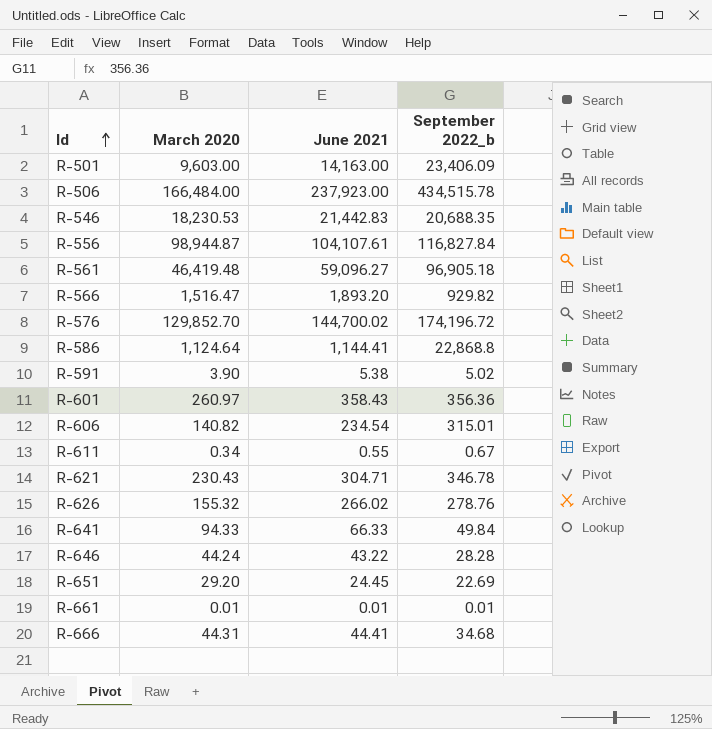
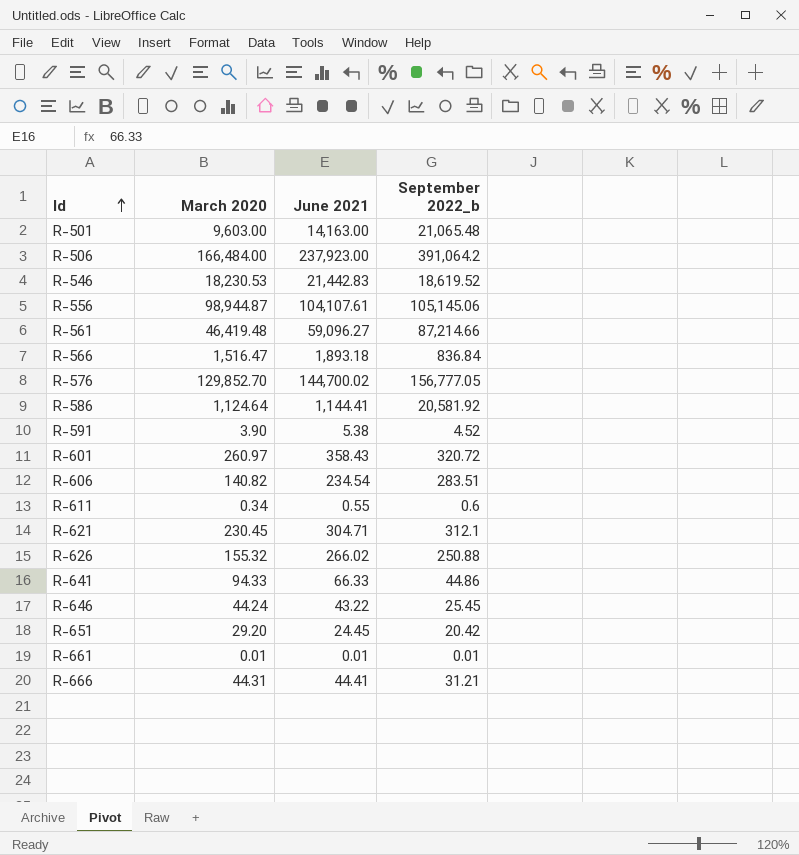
R-501 | September 2022_b: 23,406.09 -> 21,065.48
R-506 | September 2022_b: 434,515.78 -> 391,064.2
R-546 | September 2022_b: 20,688.35 -> 18,619.52
R-556 | September 2022_b: 116,827.84 -> 105,145.06
R-561 | September 2022_b: 96,905.18 -> 87,214.66
R-566 | June 2021: 1,893.20 -> 1,893.18
R-566 | September 2022_b: 929.82 -> 836.84
R-576 | September 2022_b: 174,196.72 -> 156,777.05
R-586 | September 2022_b: 22,868.8 -> 20,581.92
R-591 | September 2022_b: 5.02 -> 4.52
R-601 | September 2022_b: 356.36 -> 320.72
R-606 | September 2022_b: 315.01 -> 283.51
R-611 | September 2022_b: 0.67 -> 0.6
R-621 | March 2020: 230.43 -> 230.45
R-621 | September 2022_b: 346.78 -> 312.1
R-626 | September 2022_b: 278.76 -> 250.88
R-641 | September 2022_b: 49.84 -> 44.86
R-646 | September 2022_b: 28.28 -> 25.45
R-651 | September 2022_b: 22.69 -> 20.42
R-666 | September 2022_b: 34.68 -> 31.21

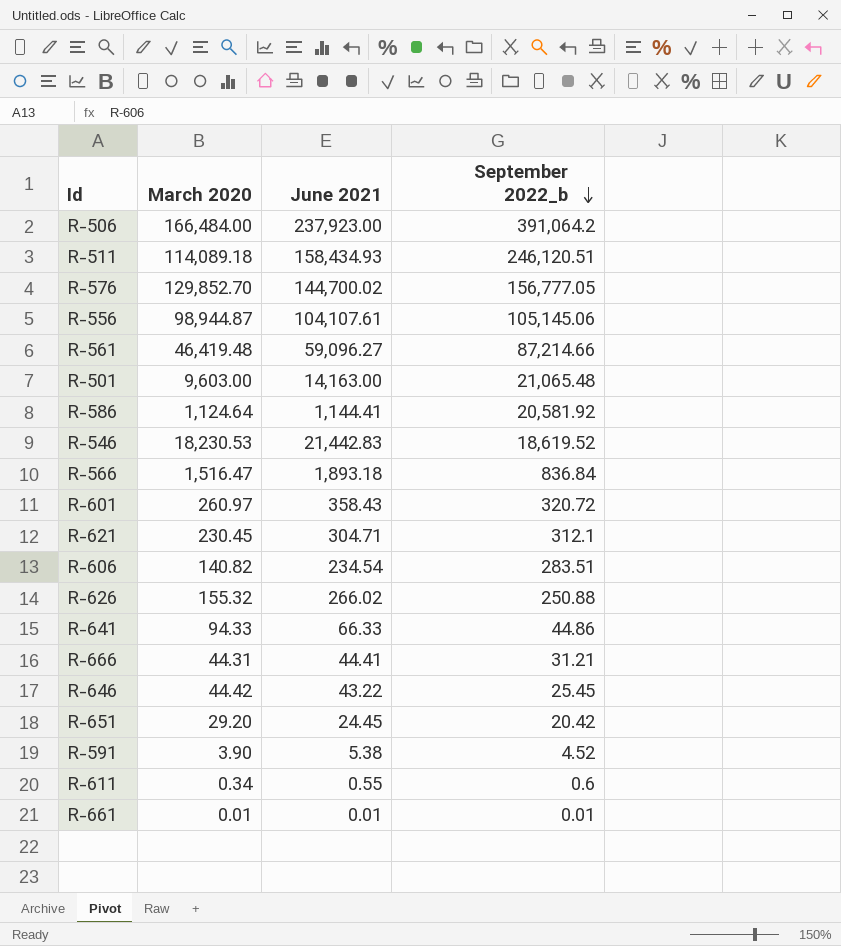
row order: Id ascending -> September 2022_b descending
row R-511: none -> 114,089.18 | 158,434.93 | 246,120.51
R-646 | March 2020: 44.24 -> 44.42

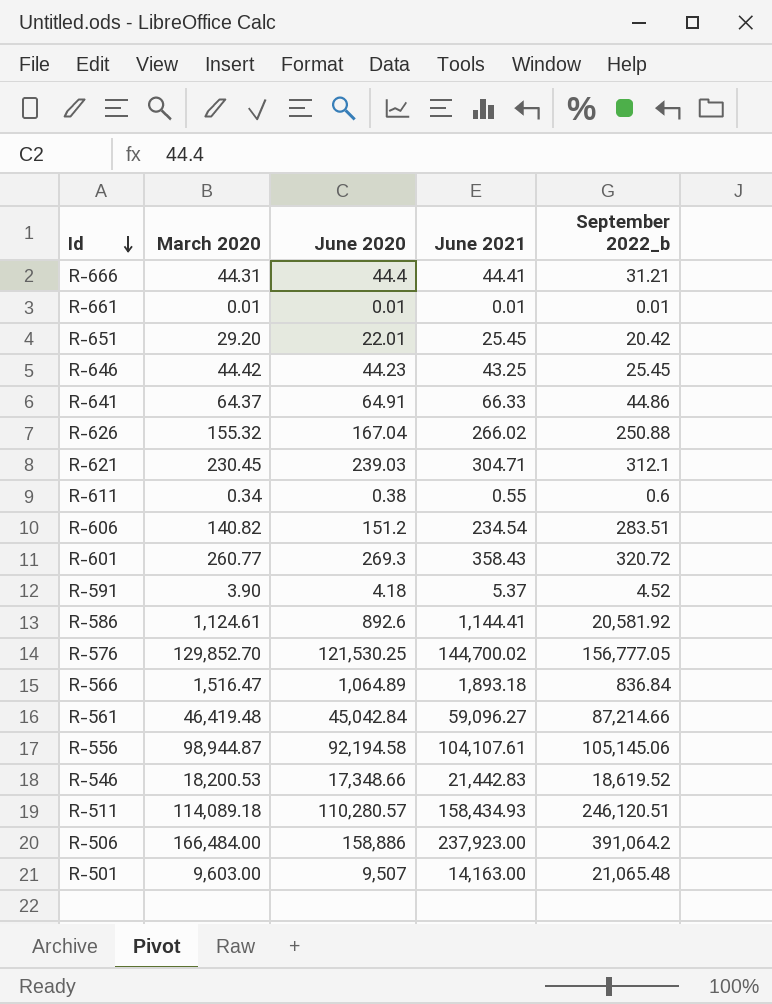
row order: September 2022_b descending -> Id descending
column June 2020 | position: none -> 3
R-651 | June 2021: 24.45 -> 25.45
R-646 | June 2021: 43.22 -> 43.25
R-641 | March 2020: 94.33 -> 64.37
R-601 | March 2020: 260.97 -> 260.77
R-591 | June 2021: 5.38 -> 5.37
R-586 | March 2020: 1,124.64 -> 1,124.61
R-546 | March 2020: 18,230.53 -> 18,200.53

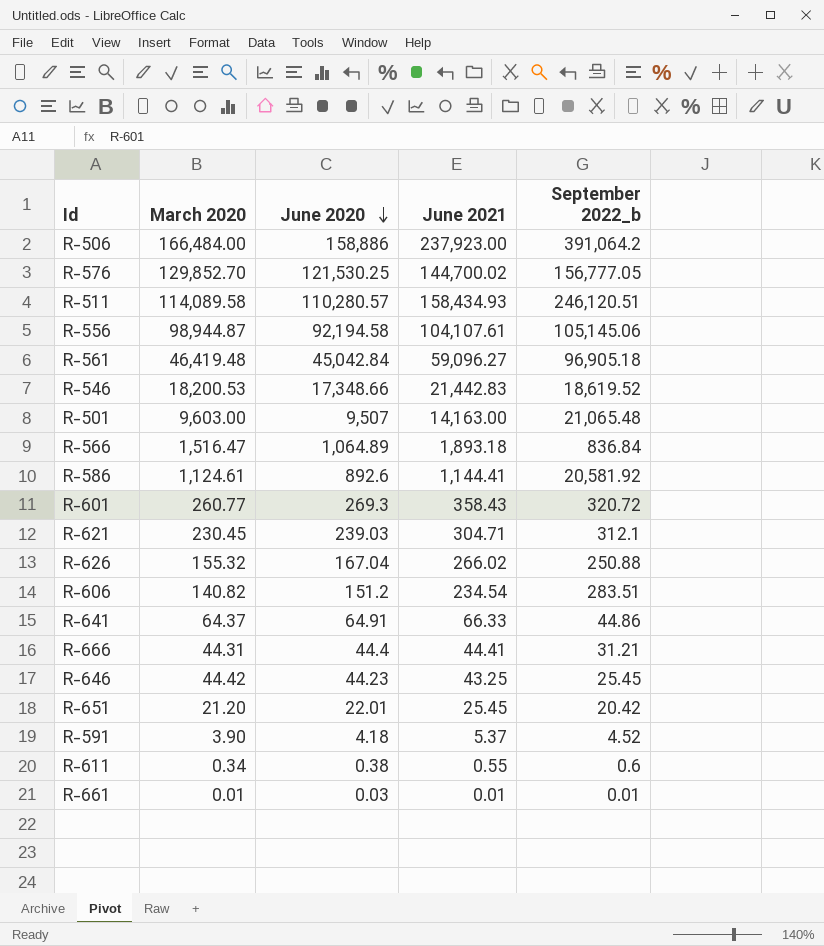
row order: Id descending -> June 2020 descending
R-511 | March 2020: 114,089.18 -> 114,089.58
R-561 | September 2022_b: 87,214.66 -> 96,905.18
R-651 | March 2020: 29.20 -> 21.20
R-661 | June 2020: 0.01 -> 0.03

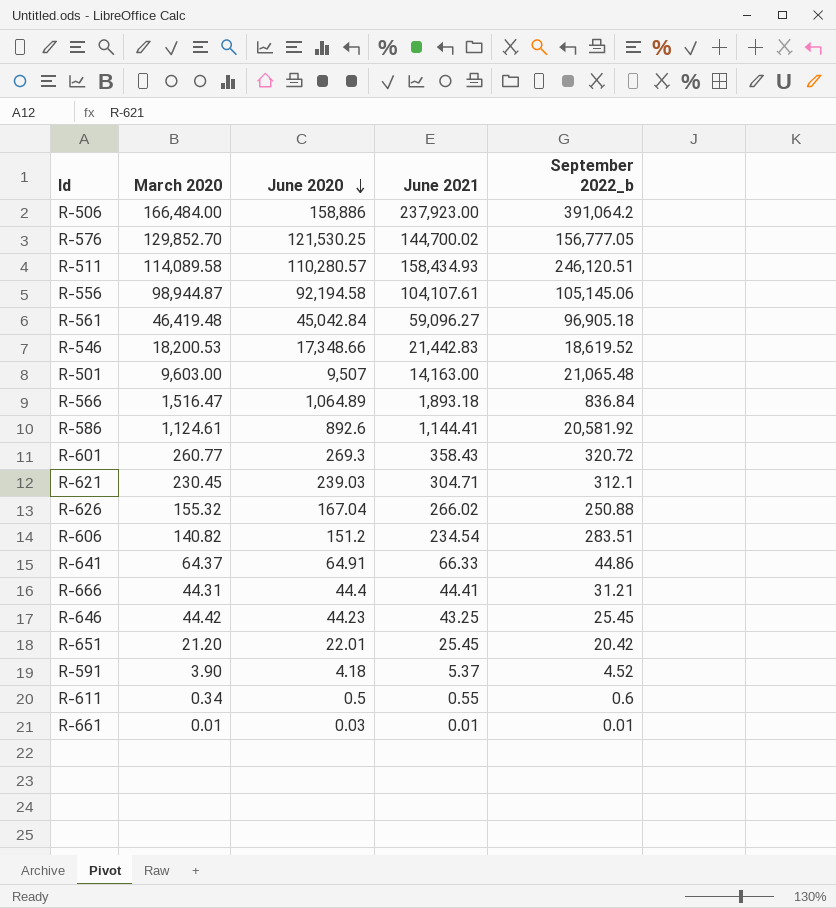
R-611 | June 2020: 0.38 -> 0.5

